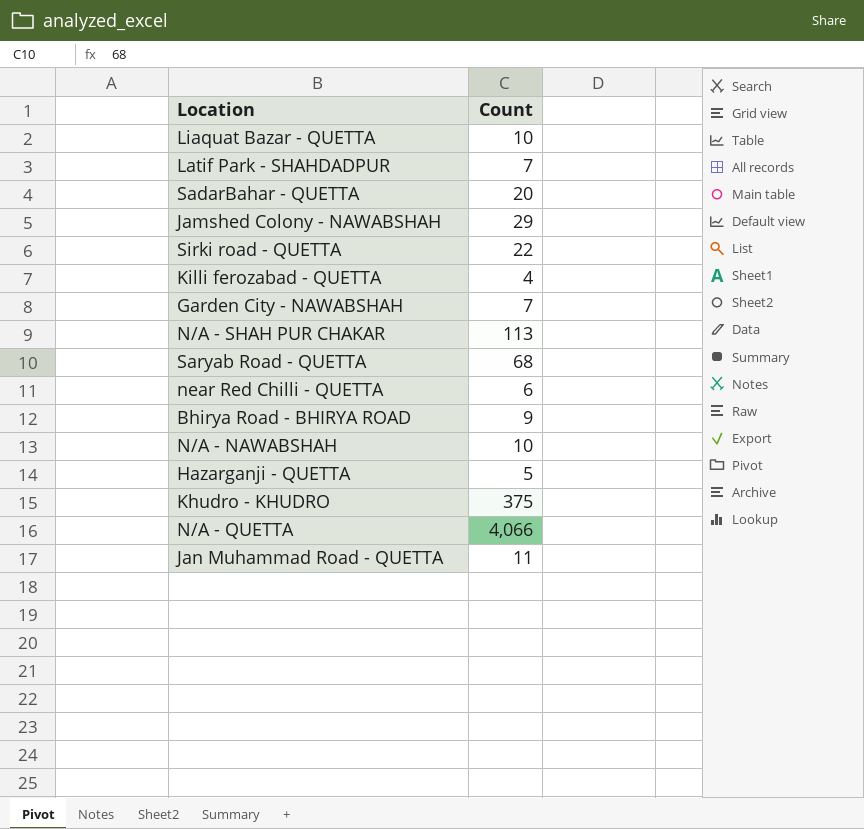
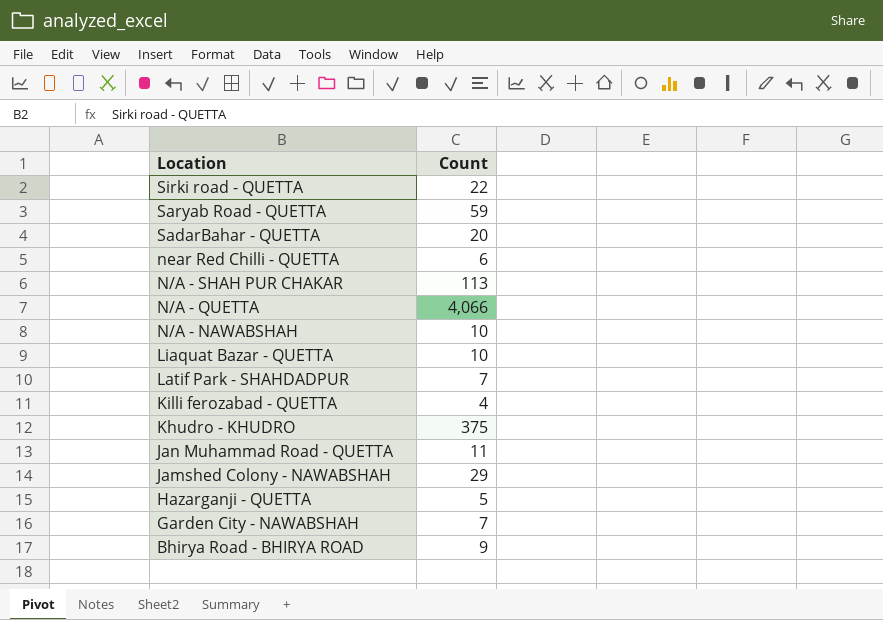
row order: none -> Location descending
Saryab Road - QUETTA | Count: 68 -> 59

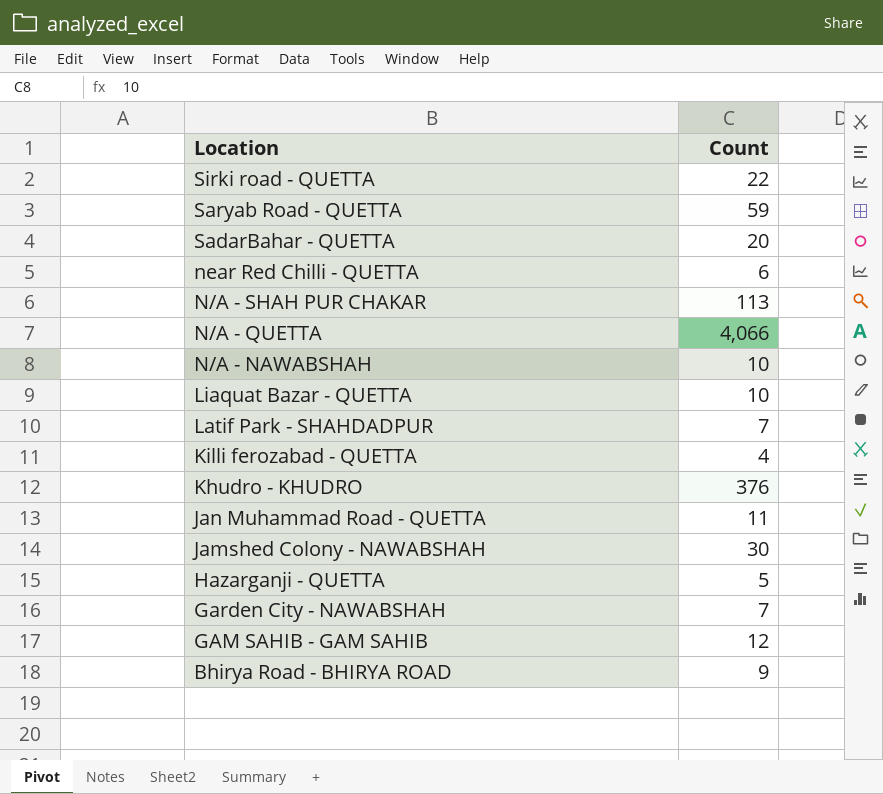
Khudro - KHUDRO | Count: 375 -> 376
Jamshed Colony - NAWABSHAH | Count: 29 -> 30
row GAM SAHIB - GAM SAHIB: none -> 12

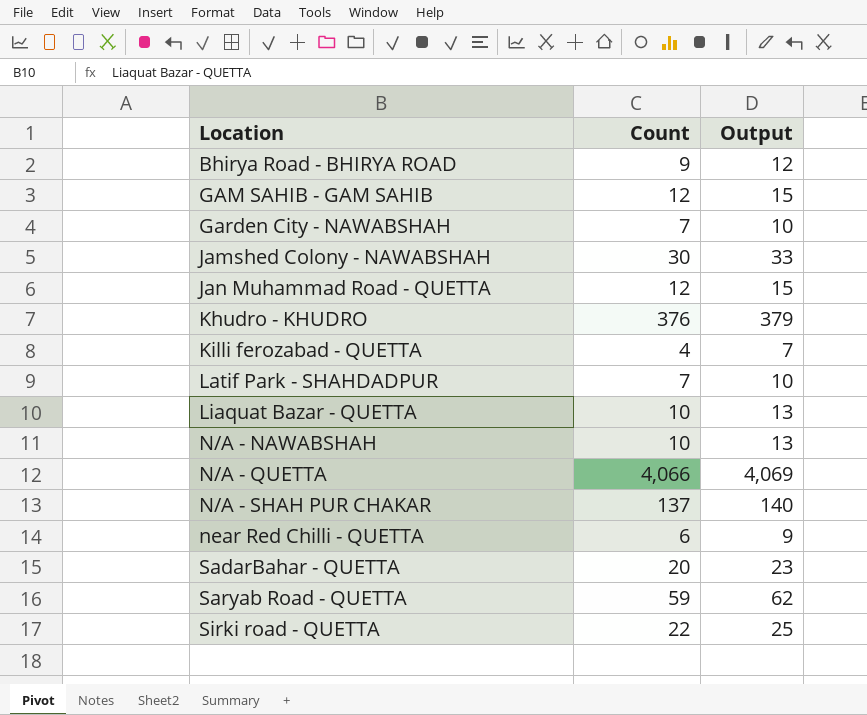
row order: Location descending -> Location ascending
column Output | formula: none -> [Count] + 3
row Hazarganji - QUETTA: 5 -> none
Jan Muhammad Road - QUETTA | Count: 11 -> 12
N/A - SHAH PUR CHAKAR | Count: 113 -> 137

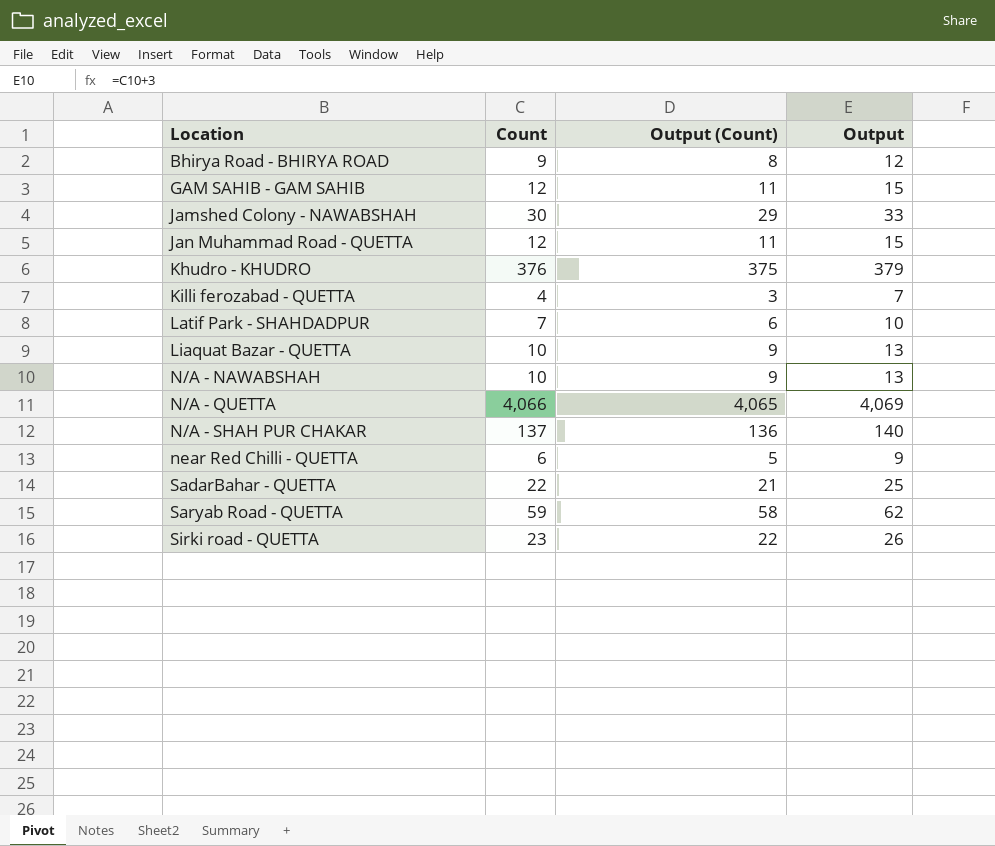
column Output (Count) | formula: none -> [Count] - 1
row Garden City - NAWABSHAH: 7 | 10 -> none
SadarBahar - QUETTA | Count: 20 -> 22
SadarBahar - QUETTA | Output: 23 -> 25
Sirki road - QUETTA | Count: 22 -> 23
Sirki road - QUETTA | Output: 25 -> 26

